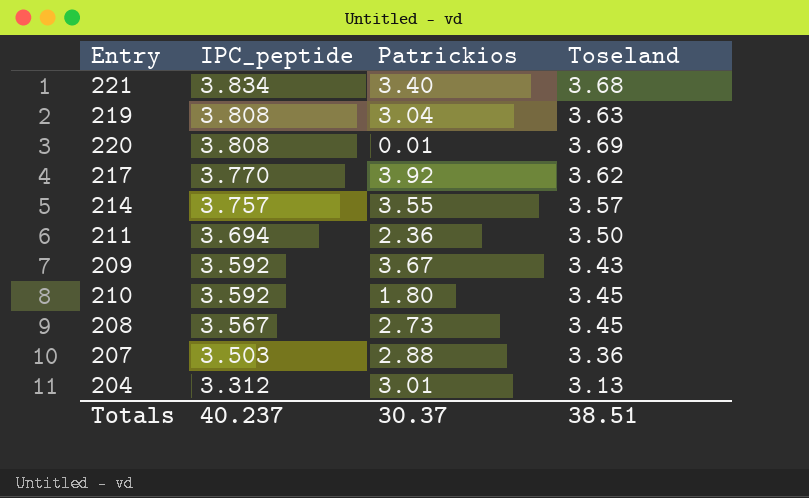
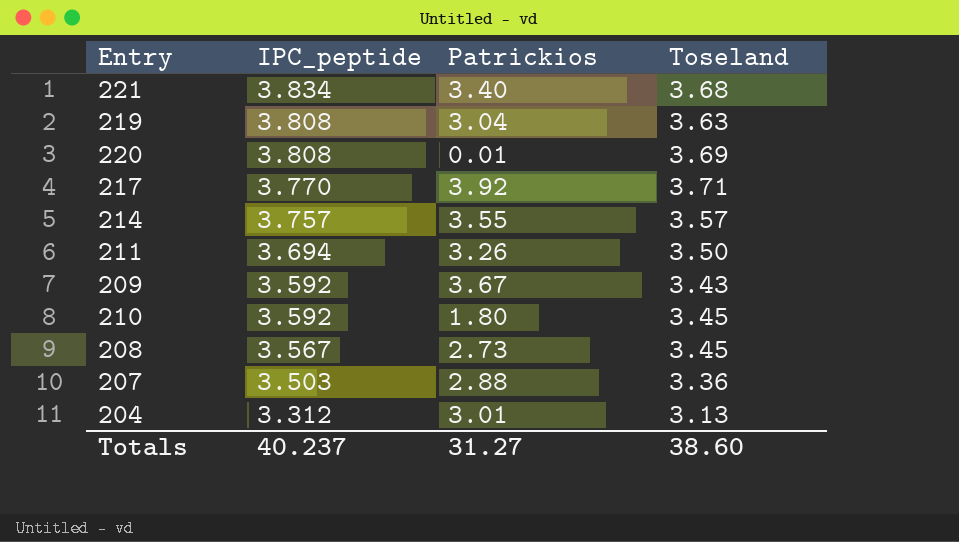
217 | Toseland: 3.62 -> 3.71
211 | Patrickios: 2.36 -> 3.26
Totals | Patrickios: 30.37 -> 31.27
Totals | Toseland: 38.51 -> 38.60

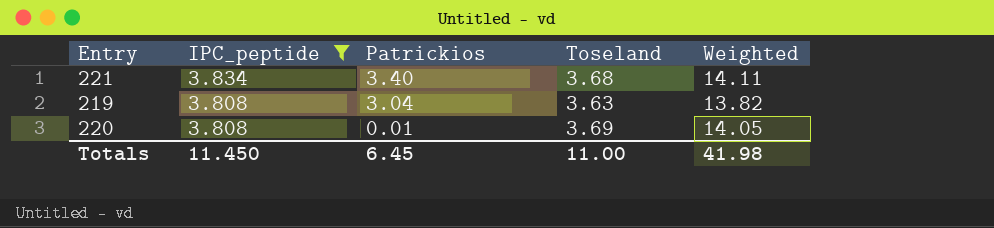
filter: none -> IPC_peptide >= 3.808
column Weighted | formula: none -> [IPC_peptide] * [Toseland]
Totals | IPC_peptide: 40.237 -> 11.450
Totals | Patrickios: 31.27 -> 6.45
Totals | Toseland: 38.60 -> 11.00

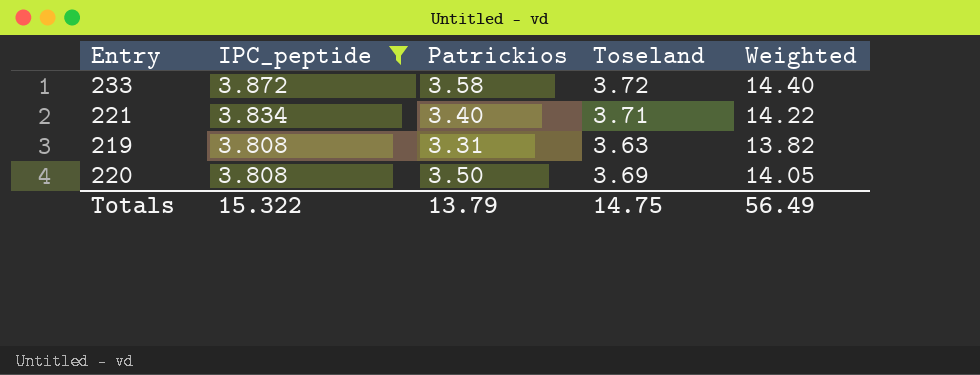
row 233: none -> 3.872 | 3.58 | 3.72 | 14.40
221 | Toseland: 3.68 -> 3.71
221 | Weighted: 14.11 -> 14.22
219 | Patrickios: 3.04 -> 3.31
220 | Patrickios: 0.01 -> 3.50
Totals | IPC_peptide: 11.450 -> 15.322
Totals | Patrickios: 6.45 -> 13.79
Totals | Toseland: 11.00 -> 14.75
Totals | Weighted: 41.98 -> 56.49

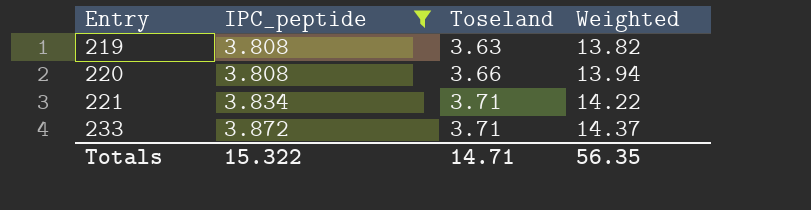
row order: IPC_peptide descending -> Entry ascending
column Patrickios | position: 3 -> none
220 | Toseland: 3.69 -> 3.66
220 | Weighted: 14.05 -> 13.94
233 | Toseland: 3.72 -> 3.71
233 | Weighted: 14.40 -> 14.37
Totals | Toseland: 14.75 -> 14.71
Totals | Weighted: 56.49 -> 56.35

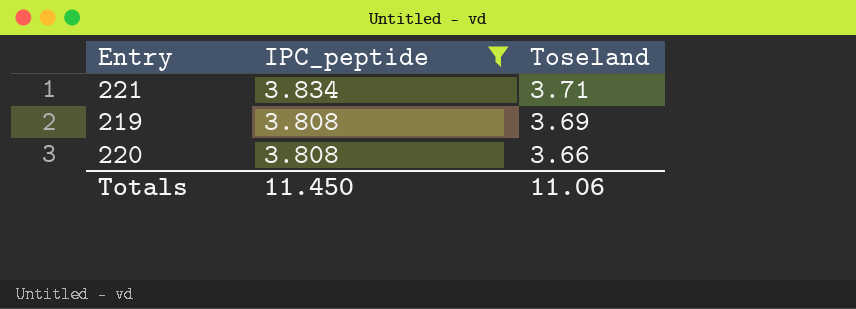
row order: Entry ascending -> IPC_peptide descending
column Weighted | formula: [IPC_peptide] * [Toseland] -> none
row 233: 3.872 | 3.71 | 14.37 -> none
219 | Toseland: 3.63 -> 3.69
Totals | IPC_peptide: 15.322 -> 11.450
Totals | Toseland: 14.71 -> 11.06

